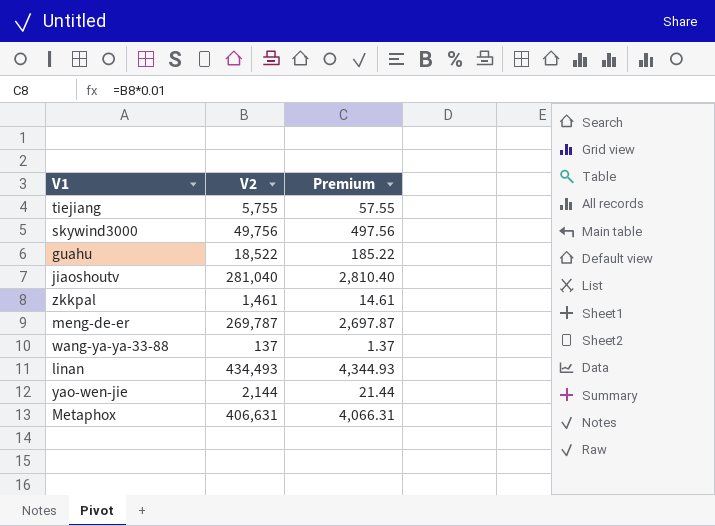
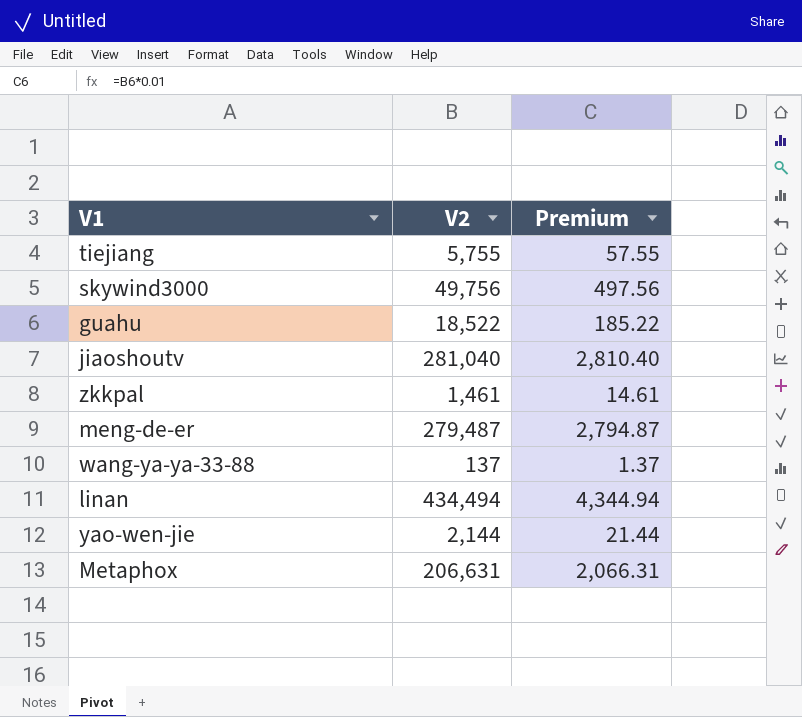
meng-de-er | V2: 269,787 -> 279,487
meng-de-er | Premium: 2,697.87 -> 2,794.87
linan | V2: 434,493 -> 434,494
linan | Premium: 4,344.93 -> 4,344.94
Metaphox | V2: 406,631 -> 206,631
Metaphox | Premium: 4,066.31 -> 2,066.31

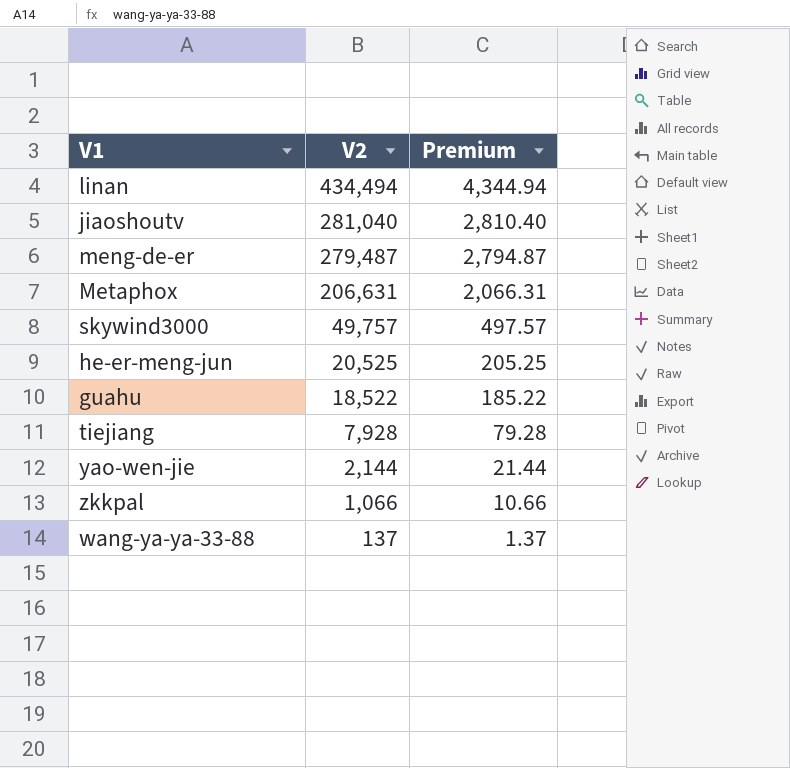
row order: none -> V2 descending
skywind3000 | V2: 49,756 -> 49,757
skywind3000 | Premium: 497.56 -> 497.57
row he-er-meng-jun: none -> 20,525 | 205.25
tiejiang | V2: 5,755 -> 7,928
tiejiang | Premium: 57.55 -> 79.28
zkkpal | V2: 1,461 -> 1,066
zkkpal | Premium: 14.61 -> 10.66

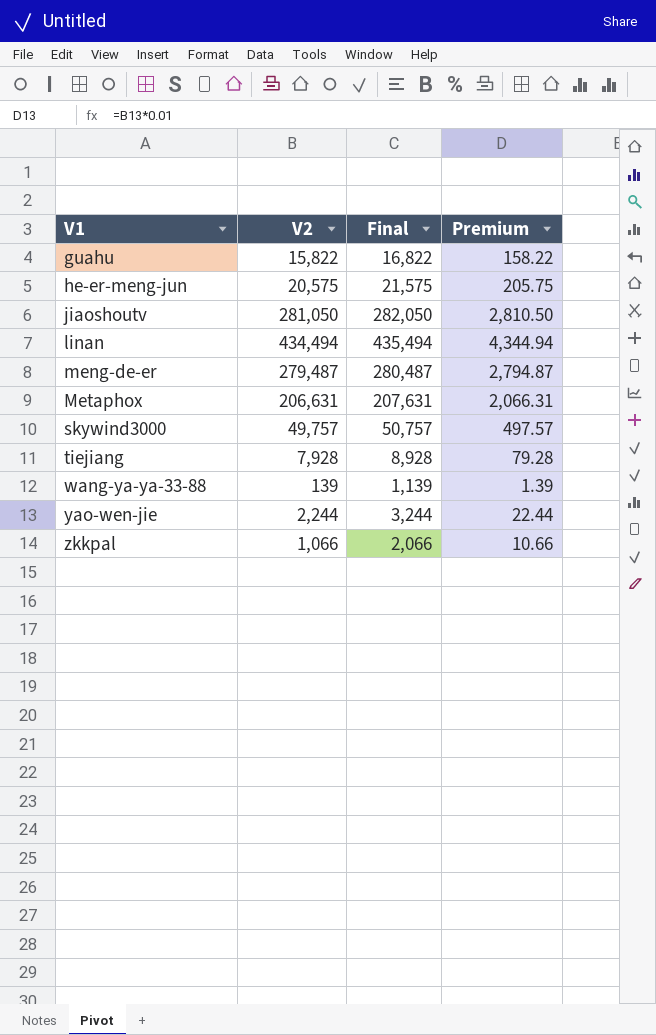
row order: V2 descending -> V1 ascending
column Final | formula: none -> [V2] + 1000
guahu | V2: 18,522 -> 15,822
guahu | Premium: 185.22 -> 158.22
he-er-meng-jun | V2: 20,525 -> 20,575
he-er-meng-jun | Premium: 205.25 -> 205.75
jiaoshoutv | V2: 281,040 -> 281,050
jiaoshoutv | Premium: 2,810.40 -> 2,810.50
wang-ya-ya-33-88 | V2: 137 -> 139
wang-ya-ya-33-88 | Premium: 1.37 -> 1.39
yao-wen-jie | V2: 2,144 -> 2,244
yao-wen-jie | Premium: 21.44 -> 22.44

